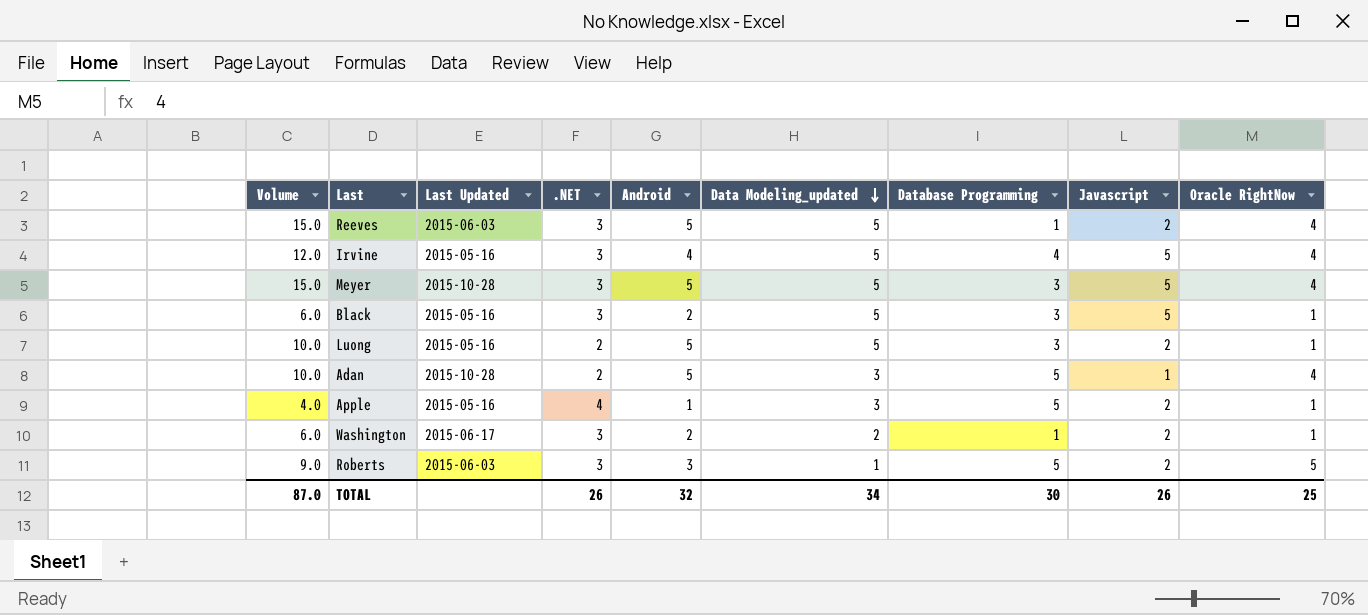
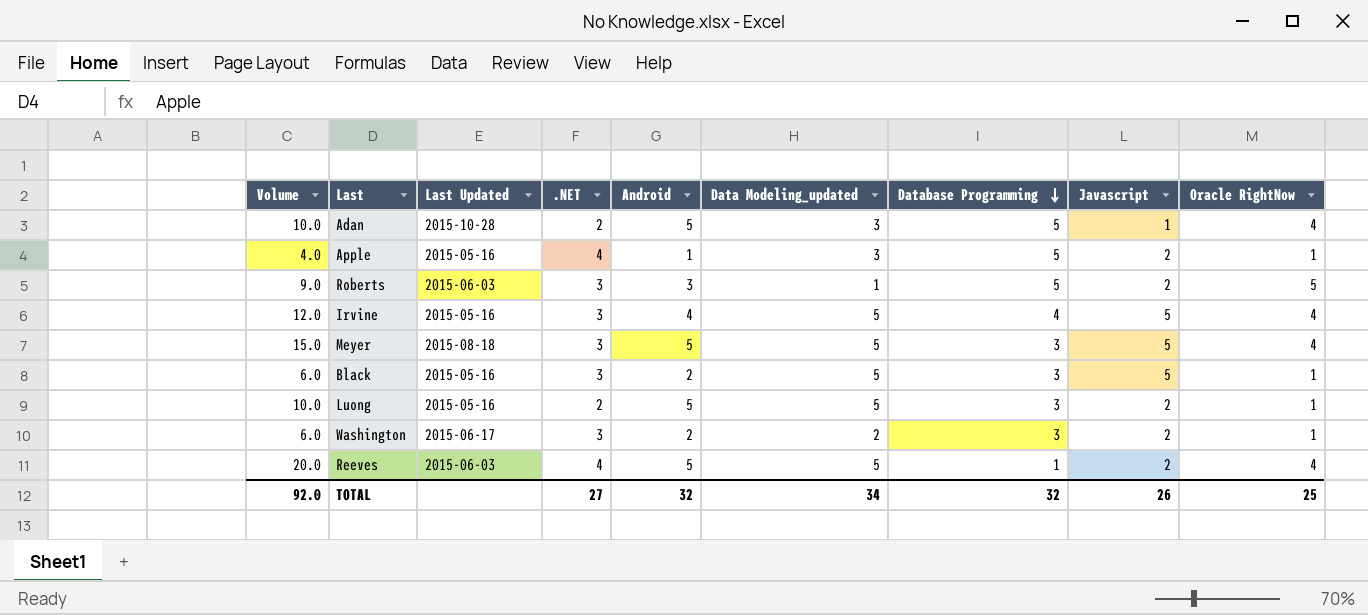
row order: Data Modeling_updated descending -> Database Programming descending
Meyer | Last Updated: 2015-10-28 -> 2015-08-18
Washington | Database Programming: 1 -> 3
Reeves | Volume: 15.0 -> 20.0
Reeves | .NET: 3 -> 4
TOTAL | Volume: 87.0 -> 92.0
TOTAL | .NET: 26 -> 27
TOTAL | Database Programming: 30 -> 32

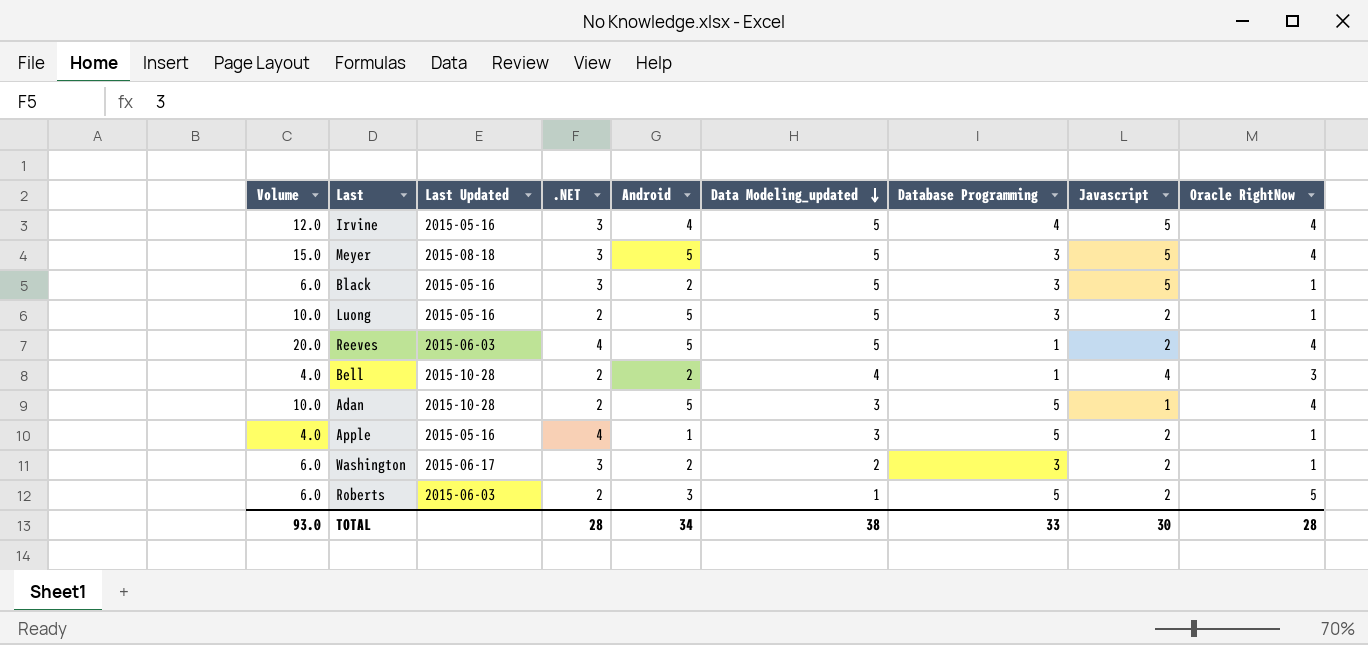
row order: Database Programming descending -> Data Modeling_updated descending
row Bell: none -> 4.0 | 2015-10-28 | 2 | 2 | 4 | 1 | 4 | 3
Roberts | Volume: 9.0 -> 6.0
Roberts | .NET: 3 -> 2
TOTAL | Volume: 92.0 -> 93.0
TOTAL | .NET: 27 -> 28
TOTAL | Android: 32 -> 34
TOTAL | Data Modeling_updated: 34 -> 38
TOTAL | Database Programming: 32 -> 33
TOTAL | Javascript: 26 -> 30
TOTAL | Oracle RightNow: 25 -> 28

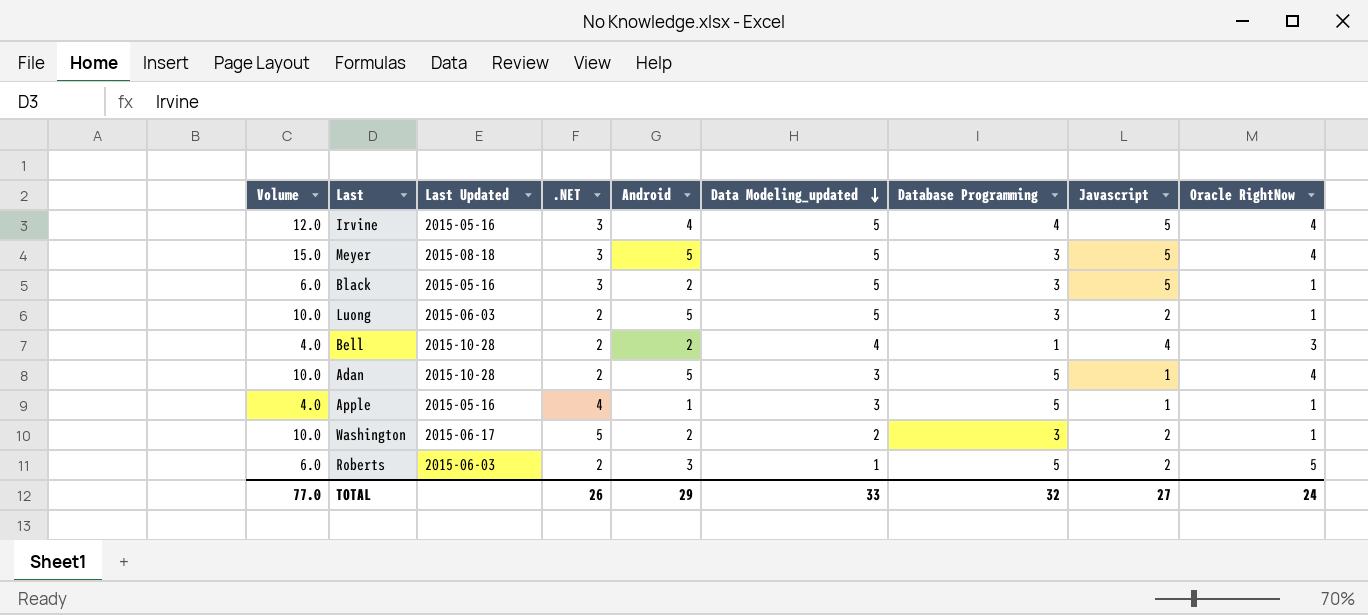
row Reeves: 20.0 | 2015-06-03 | 4 | 5 | 5 | 1 | 2 | 4 -> none
Luong | Last Updated: 2015-05-16 -> 2015-06-03
Apple | Javascript: 2 -> 1
Washington | Volume: 6.0 -> 10.0
Washington | .NET: 3 -> 5
TOTAL | Volume: 93.0 -> 77.0
TOTAL | .NET: 28 -> 26
TOTAL | Android: 34 -> 29
TOTAL | Data Modeling_updated: 38 -> 33
TOTAL | Database Programming: 33 -> 32
TOTAL | Javascript: 30 -> 27
TOTAL | Oracle RightNow: 28 -> 24

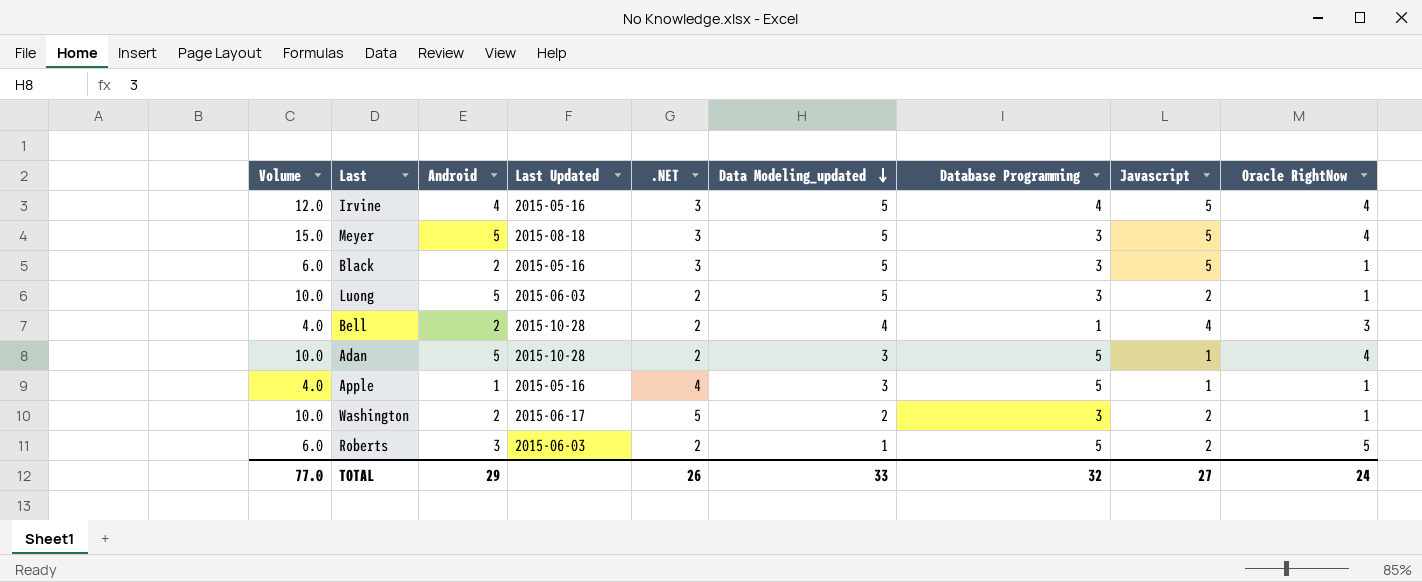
column Android | position: 5 -> 3

